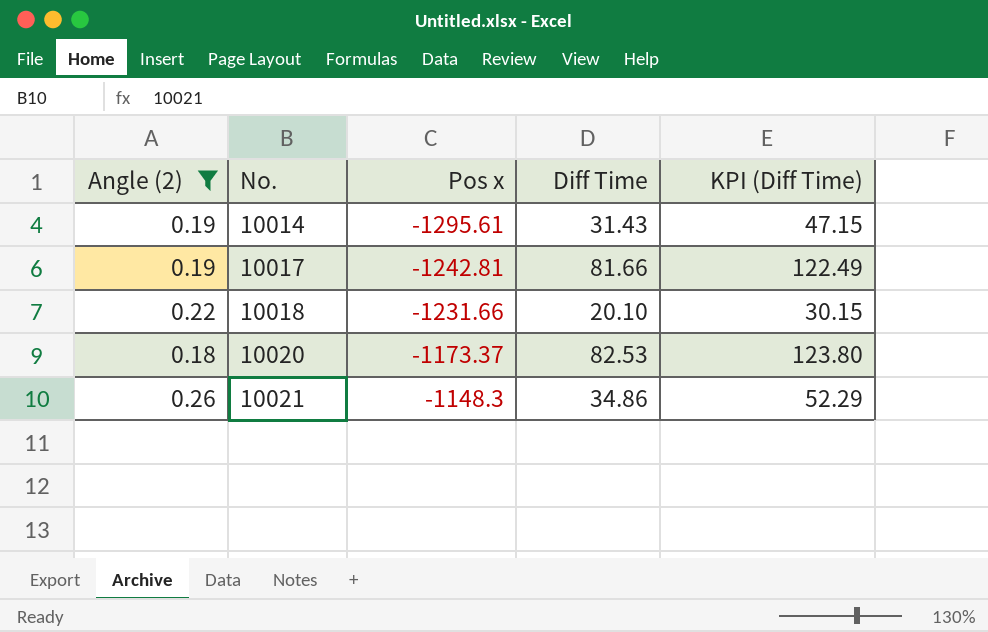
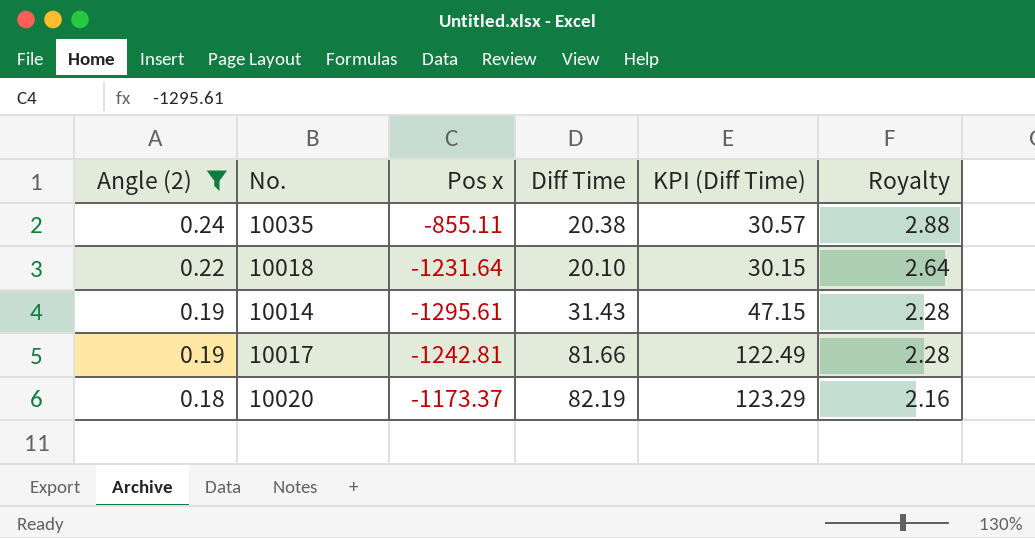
row order: No. ascending -> Angle (2) descending
column Royalty | formula: none -> [Angle (2)] * 12
row 10021: 0.26 | -1148.3 | 34.86 | 52.29 -> none
row 10035: none -> 0.24 | -855.11 | 20.38 | 30.57 | 2.88
10018 | Pos x: -1231.66 -> -1231.64
10020 | Diff Time: 82.53 -> 82.19
10020 | KPI (Diff Time): 123.80 -> 123.29

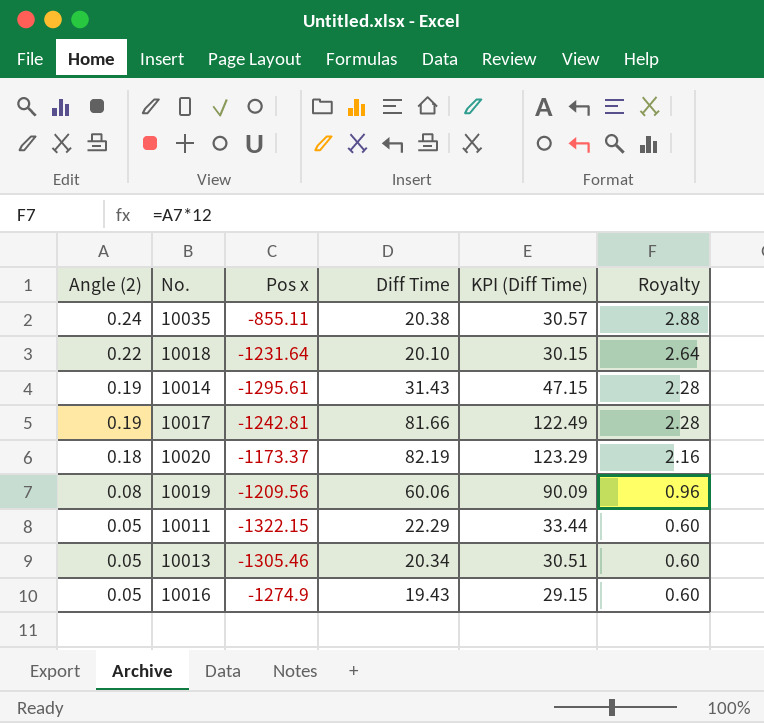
filter: Angle (2) >= 0.18 -> none

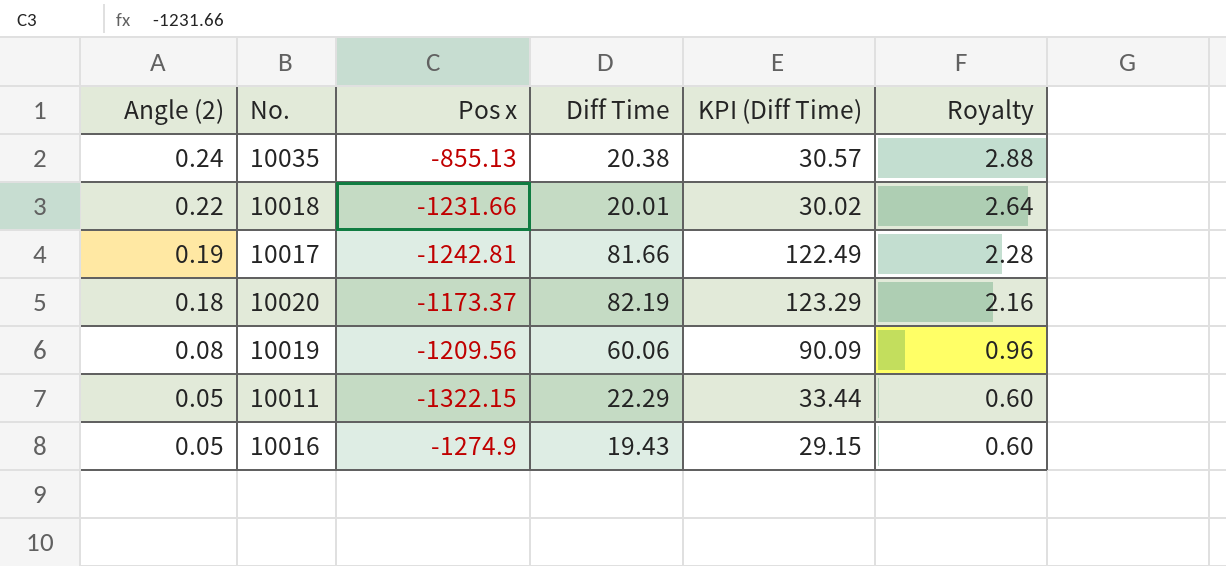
row 10014: 0.19 | -1295.61 | 31.43 | 47.15 | 2.28 -> none
row 10013: 0.05 | -1305.46 | 20.34 | 30.51 | 0.60 -> none
10035 | Pos x: -855.11 -> -855.13
10018 | Pos x: -1231.64 -> -1231.66
10018 | Diff Time: 20.10 -> 20.01
10018 | KPI (Diff Time): 30.15 -> 30.02

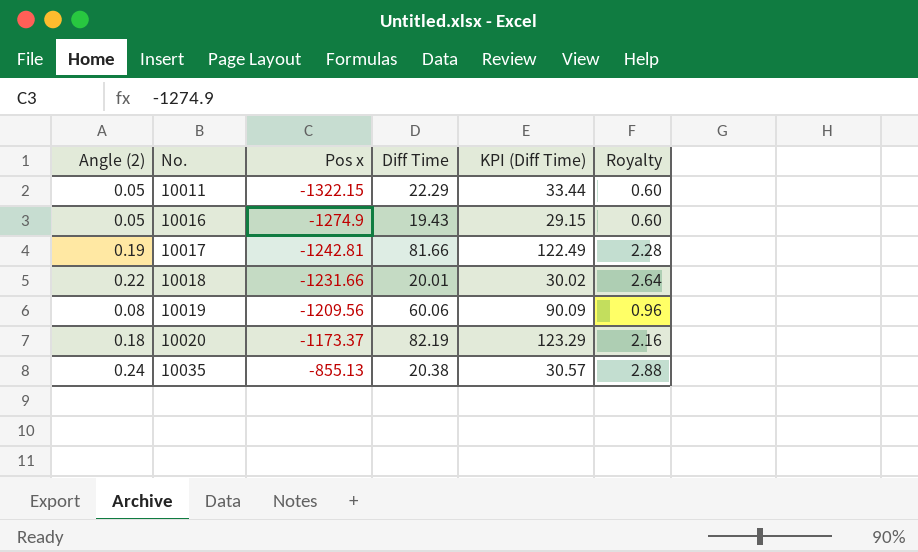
row order: Angle (2) descending -> No. ascending

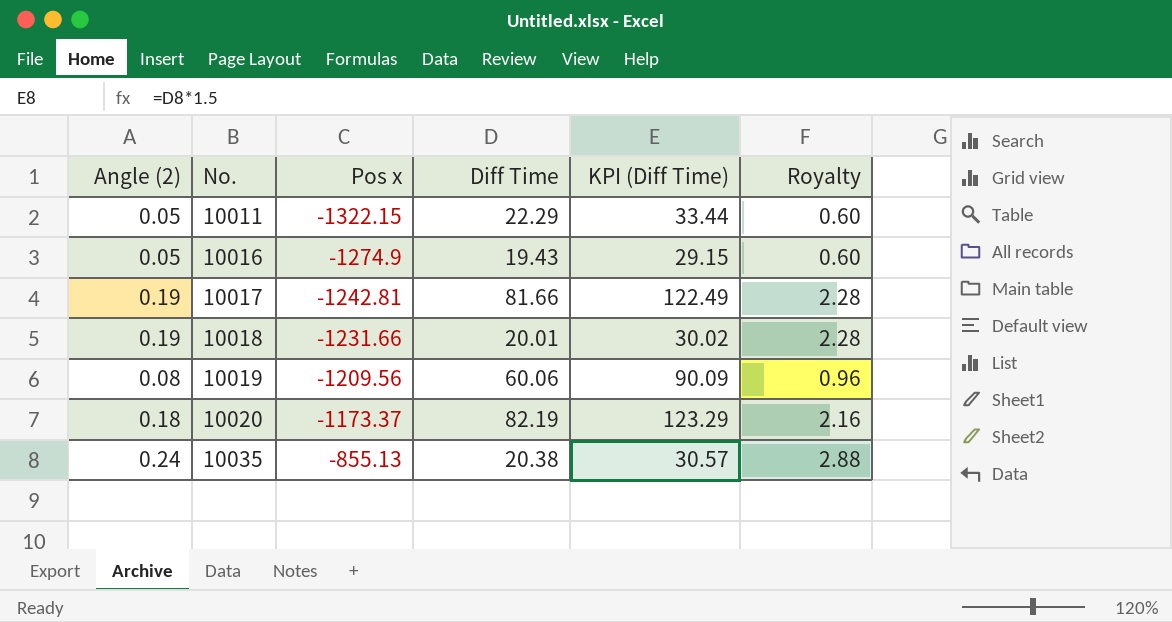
10018 | Angle (2): 0.22 -> 0.19
10018 | Royalty: 2.64 -> 2.28

